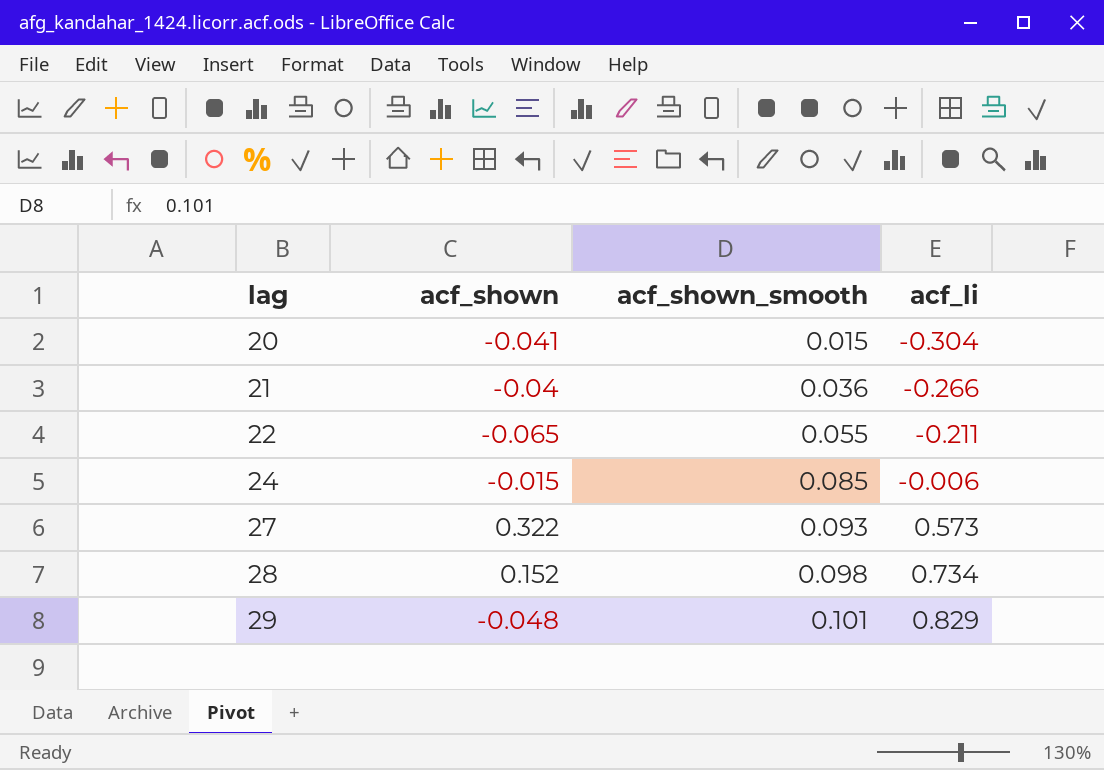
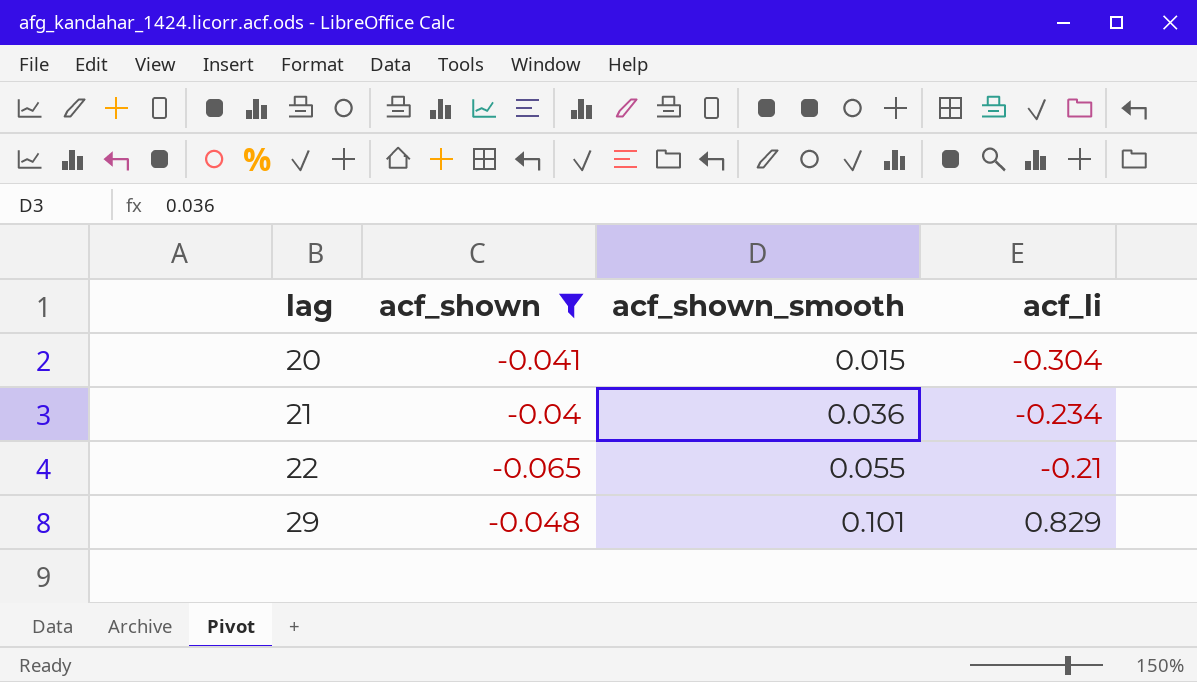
filter: none -> acf_shown <= -0.04
21 | acf_li: -0.266 -> -0.234
22 | acf_li: -0.211 -> -0.21

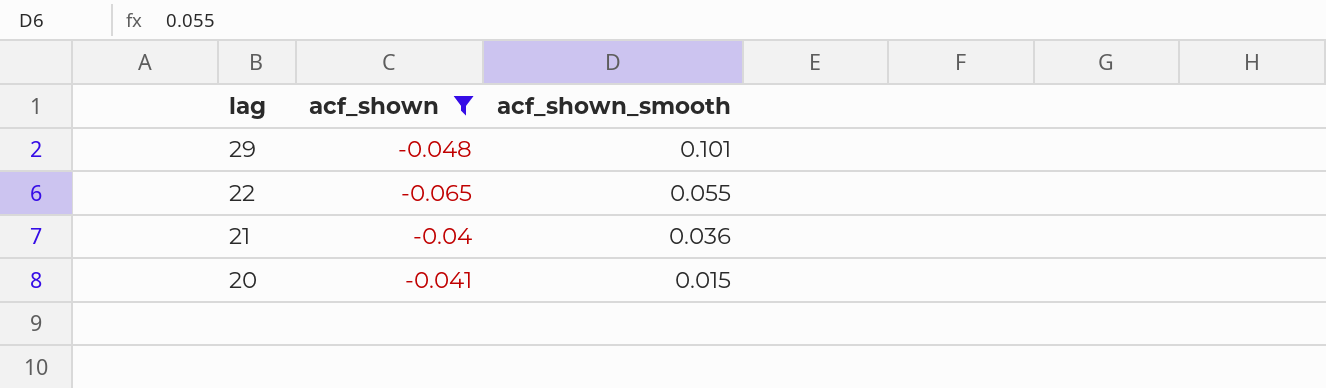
row order: lag ascending -> lag descending
column acf_li | position: 4 -> none

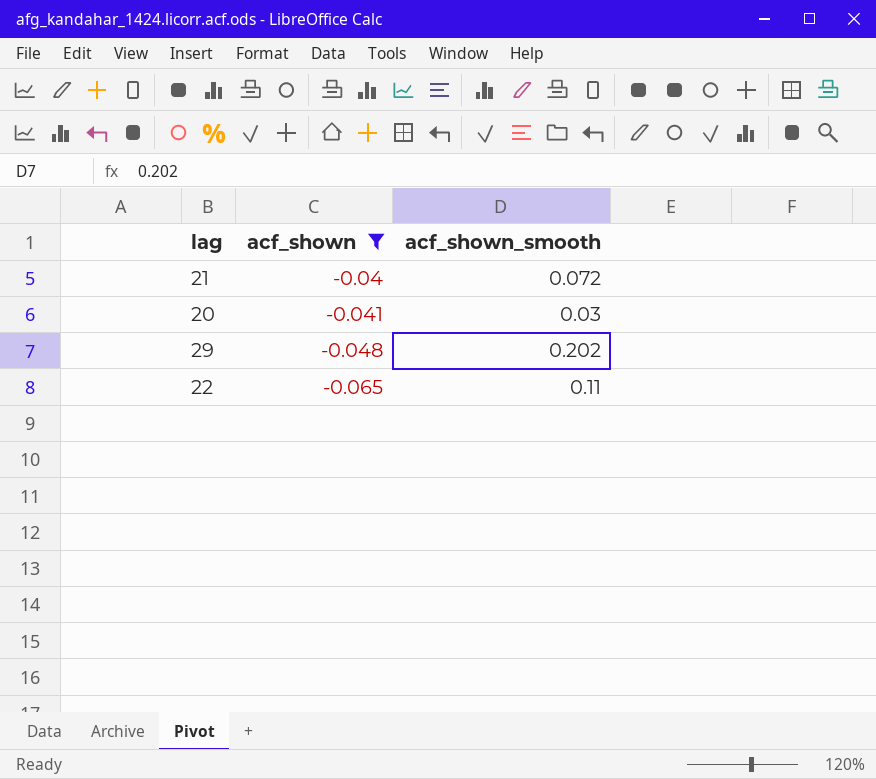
row order: lag descending -> acf_shown descending
21 | acf_shown_smooth: 0.036 -> 0.072
20 | acf_shown_smooth: 0.015 -> 0.03
29 | acf_shown_smooth: 0.101 -> 0.202
22 | acf_shown_smooth: 0.055 -> 0.11

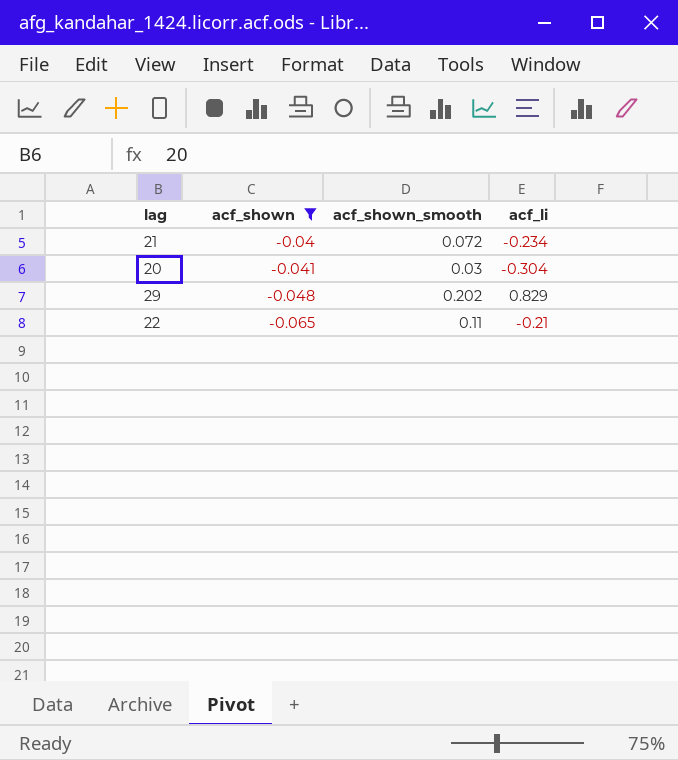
column acf_li | position: none -> 4

